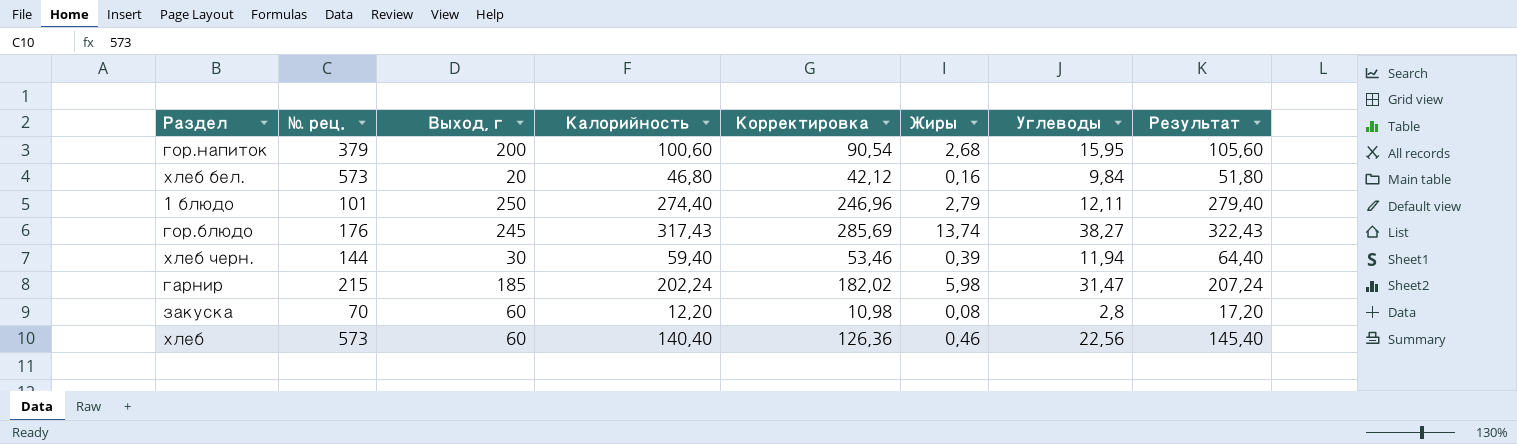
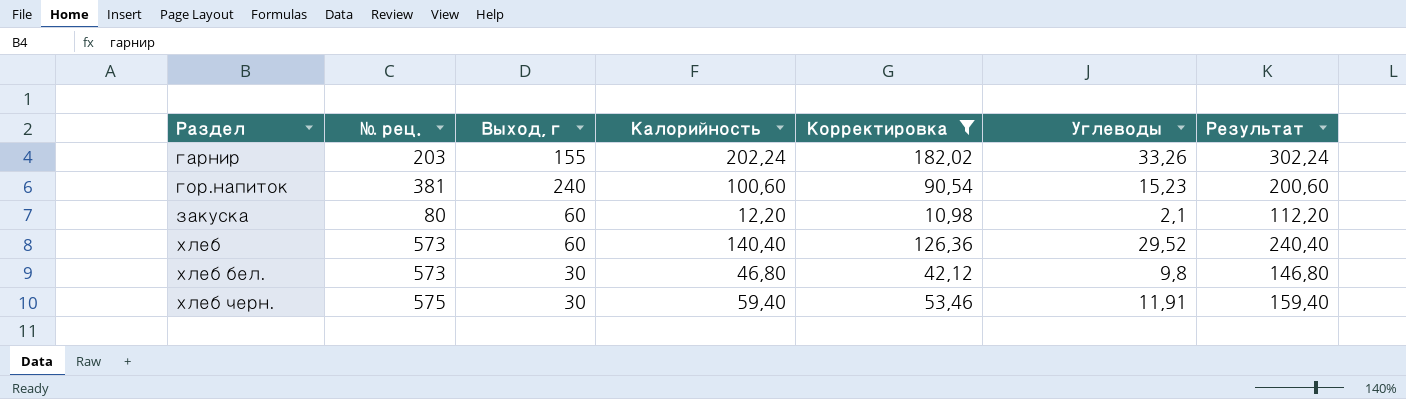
filter: none -> Корректировка <= 182,02
row order: none -> Раздел ascending
column Жиры | position: 6 -> none
column Результат | formula: [Калорийность] + 5 -> [Калорийность] + 100
гарнир | № рец.: 215 -> 203
гарнир | Выход, г: 185 -> 155
гарнир | Углеводы: 31,47 -> 33,26
гор.напиток | № рец.: 379 -> 381
гор.напиток | Выход, г: 200 -> 240
гор.напиток | Углеводы: 15,95 -> 15,23
закуска | № рец.: 70 -> 80
закуска | Углеводы: 2,8 -> 2,1
хлеб | Углеводы: 22,56 -> 29,52
хлеб бел. | Выход, г: 20 -> 30
хлеб бел. | Углеводы: 9,84 -> 9,8
хлеб черн. | № рец.: 144 -> 575
хлеб черн. | Углеводы: 11,94 -> 11,91

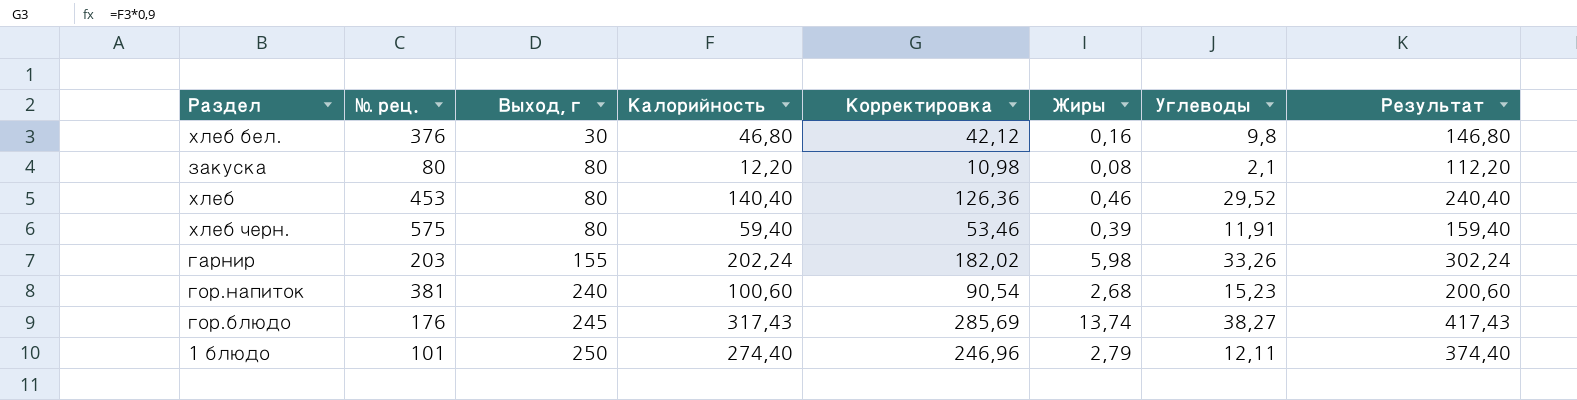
filter: Корректировка <= 182,02 -> none
row order: Раздел ascending -> Выход, г ascending
column Жиры | position: none -> 6
хлеб бел. | № рец.: 573 -> 376
закуска | Выход, г: 60 -> 80
хлеб | № рец.: 573 -> 453
хлеб | Выход, г: 60 -> 80
хлеб черн. | Выход, г: 30 -> 80

